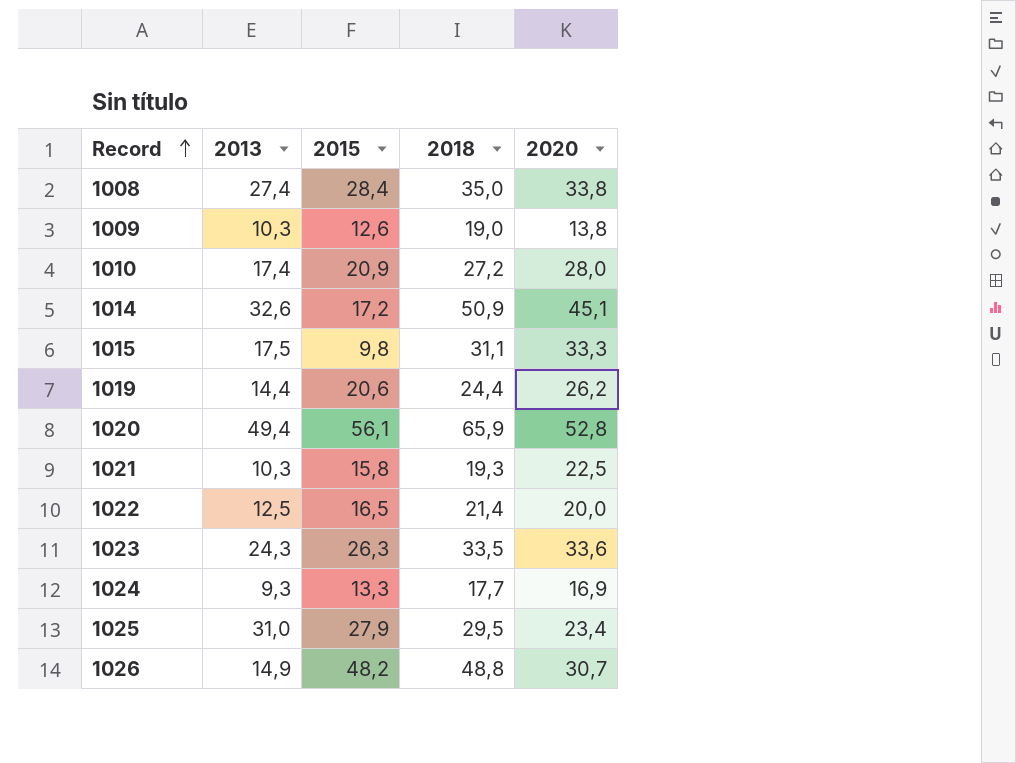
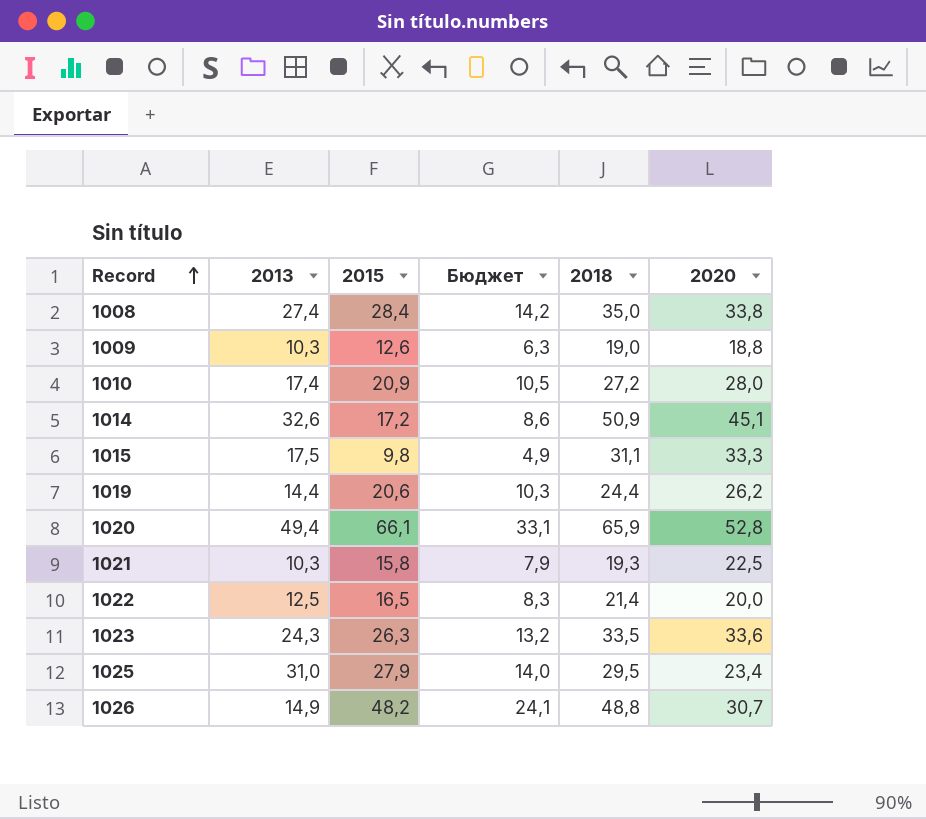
column Бюджет | formula: none -> [2015] * 0,5
row 1024: 9,3 | 13,3 | 17,7 | 16,9 -> none
1009 | 2020: 13,8 -> 18,8
1020 | 2015: 56,1 -> 66,1

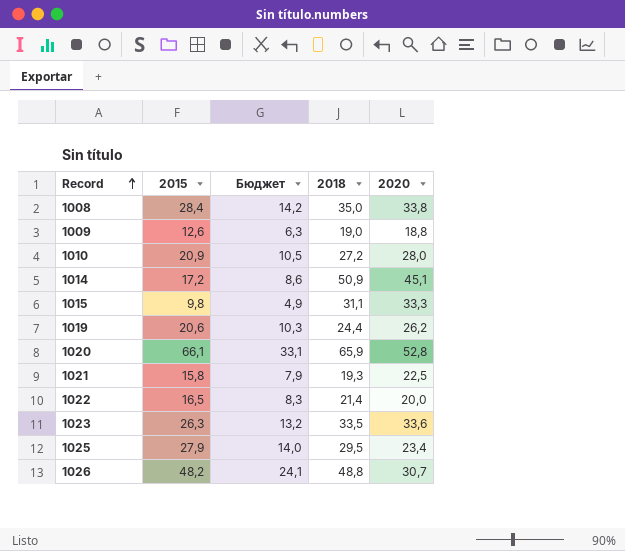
column 2013 | position: 2 -> none

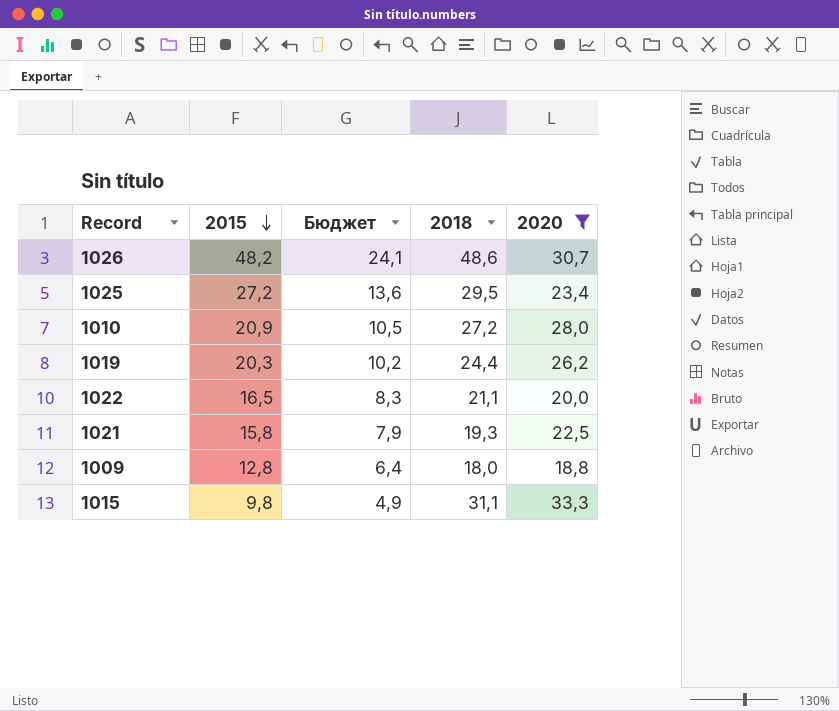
filter: none -> 2020 <= 33,3
row order: Record ascending -> 2015 descending
1026 | 2018: 48,8 -> 48,6
1025 | 2015: 27,9 -> 27,2
1025 | Бюджет: 14,0 -> 13,6
1019 | 2015: 20,6 -> 20,3
1019 | Бюджет: 10,3 -> 10,2
1022 | 2018: 21,4 -> 21,1
1009 | 2015: 12,6 -> 12,8
1009 | Бюджет: 6,3 -> 6,4
1009 | 2018: 19,0 -> 18,0

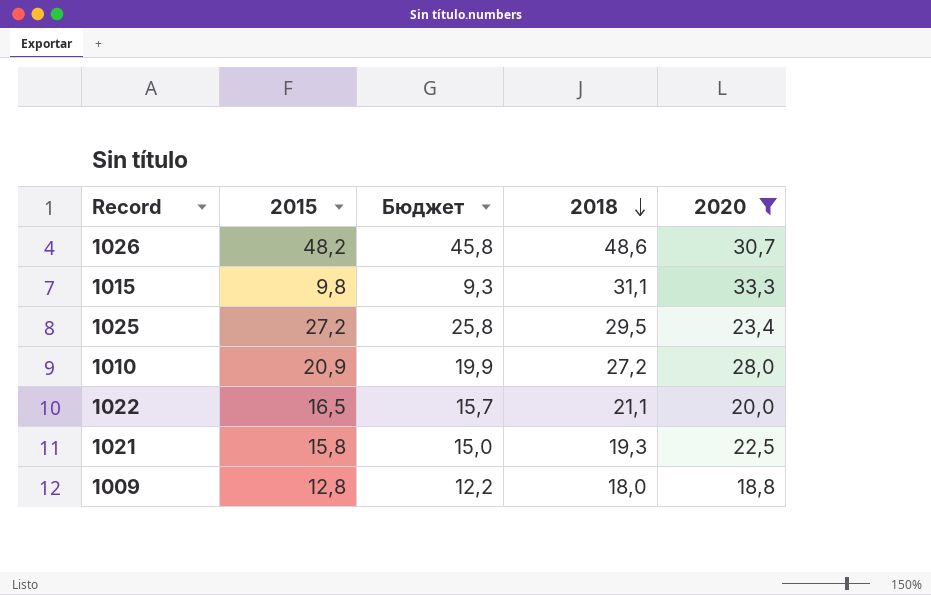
row order: 2015 descending -> 2018 descending
column Бюджет | formula: [2015] * 0,5 -> [2015] * 0,95
row 1019: 20,3 | 10,2 | 24,4 | 26,2 -> none

